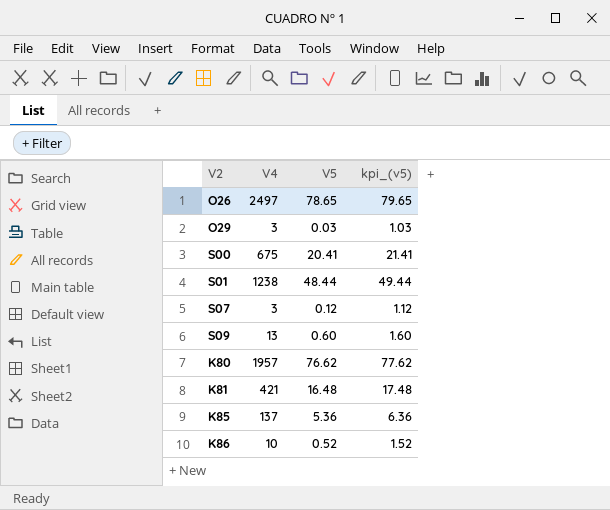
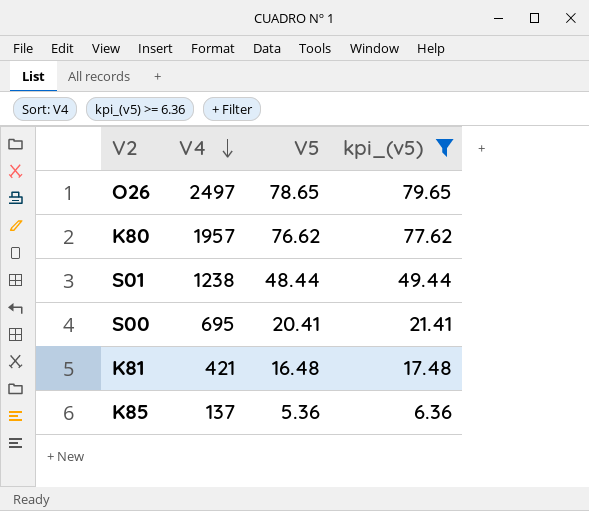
filter: none -> kpi_(v5) >= 6.36
row order: none -> V4 descending
S00 | V4: 675 -> 695

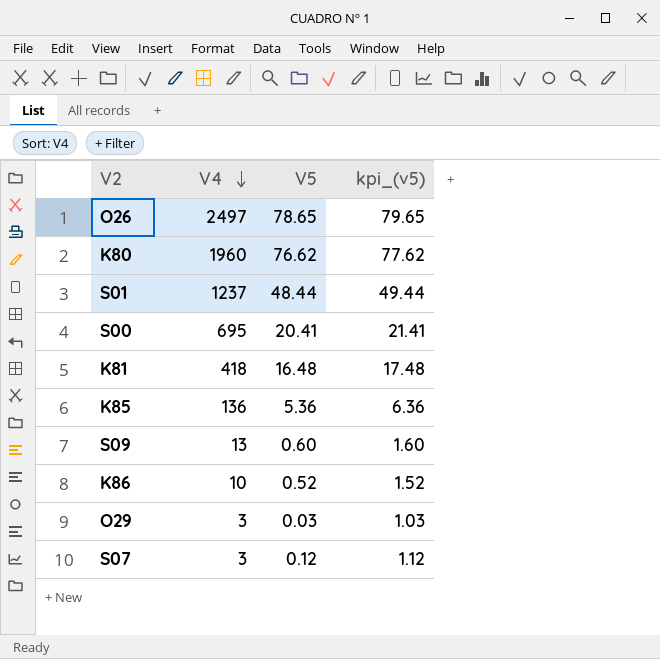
filter: kpi_(v5) >= 6.36 -> none
K80 | V4: 1957 -> 1960
S01 | V4: 1238 -> 1237
K81 | V4: 421 -> 418
K85 | V4: 137 -> 136

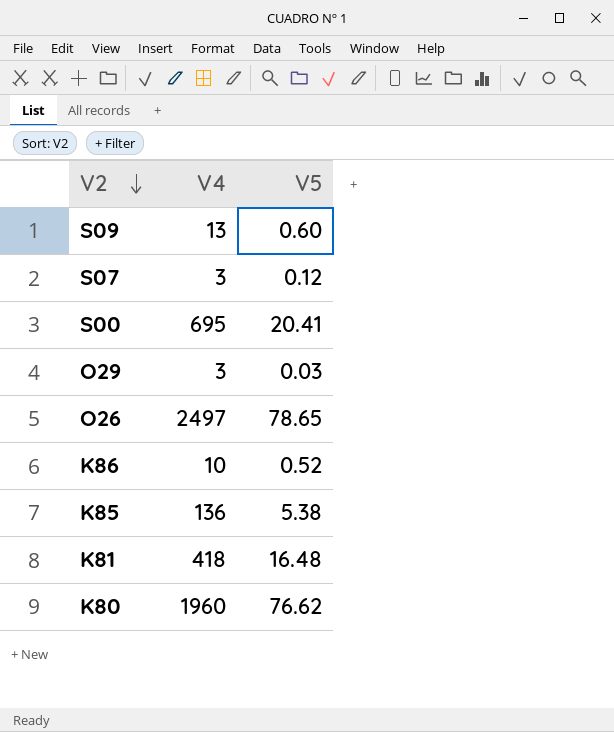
row order: V4 descending -> V2 descending
column kpi_(v5) | formula: [V5] + 1 -> none
row S01: 1237 | 48.44 | 49.44 -> none
K85 | V5: 5.36 -> 5.38

